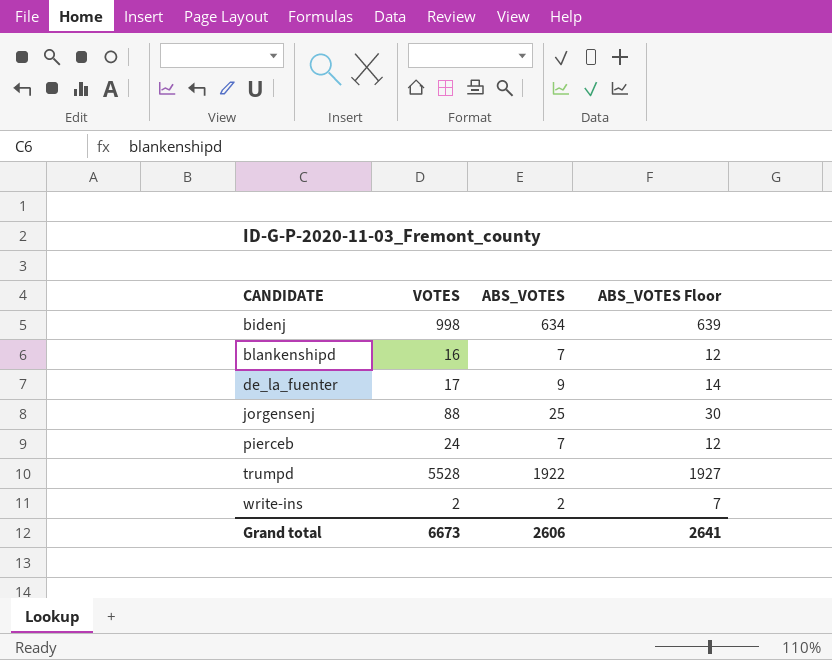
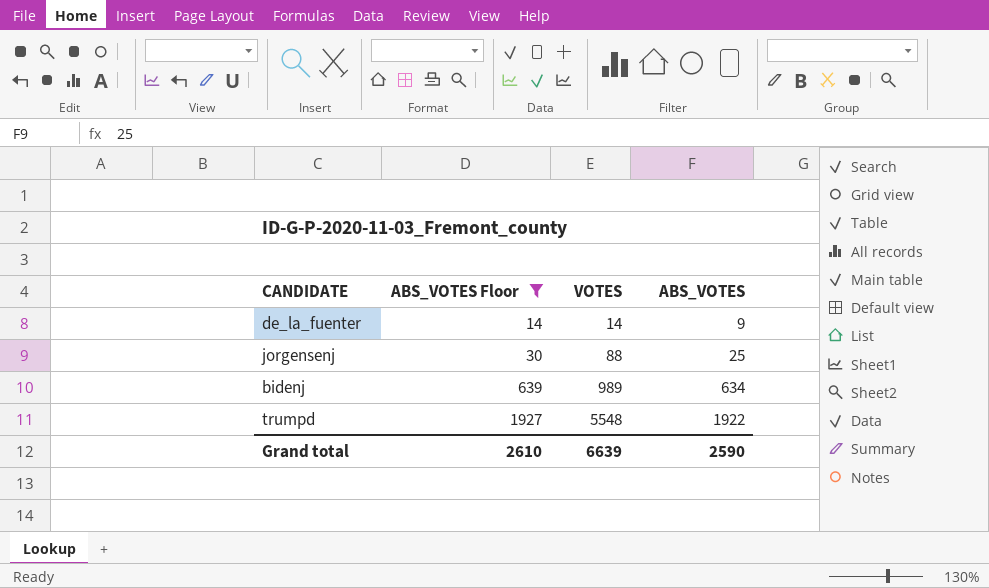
filter: none -> ABS_VOTES Floor >= 14
row order: CANDIDATE ascending -> ABS_VOTES Floor ascending
column ABS_VOTES Floor | position: 4 -> 2
de_la_fuenter | VOTES: 17 -> 14
bidenj | VOTES: 998 -> 989
trumpd | VOTES: 5528 -> 5548
Grand total | ABS_VOTES Floor: 2641 -> 2610
Grand total | VOTES: 6673 -> 6639
Grand total | ABS_VOTES: 2606 -> 2590

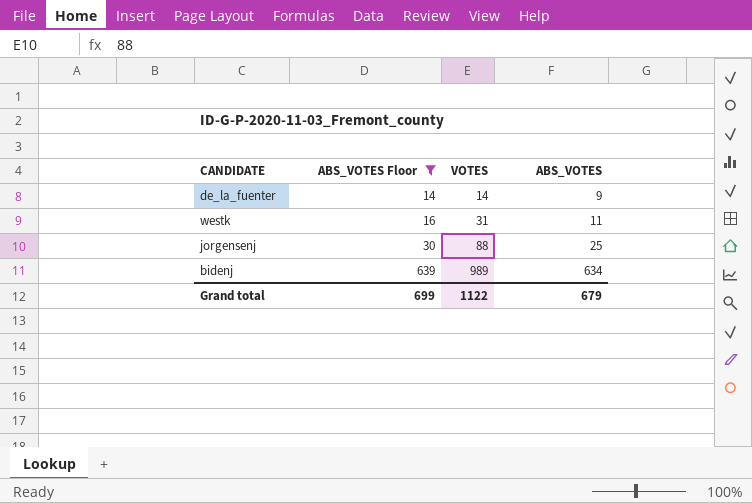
row trumpd: 1927 | 5548 | 1922 -> none
row westk: none -> 16 | 31 | 11
Grand total | ABS_VOTES Floor: 2610 -> 699
Grand total | VOTES: 6639 -> 1122
Grand total | ABS_VOTES: 2590 -> 679

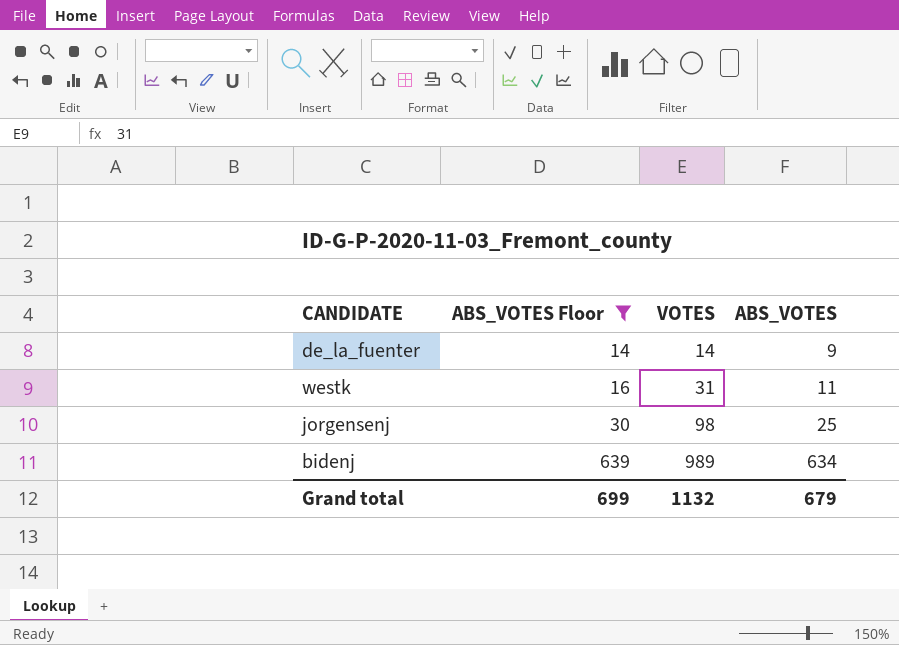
jorgensenj | VOTES: 88 -> 98
Grand total | VOTES: 1122 -> 1132

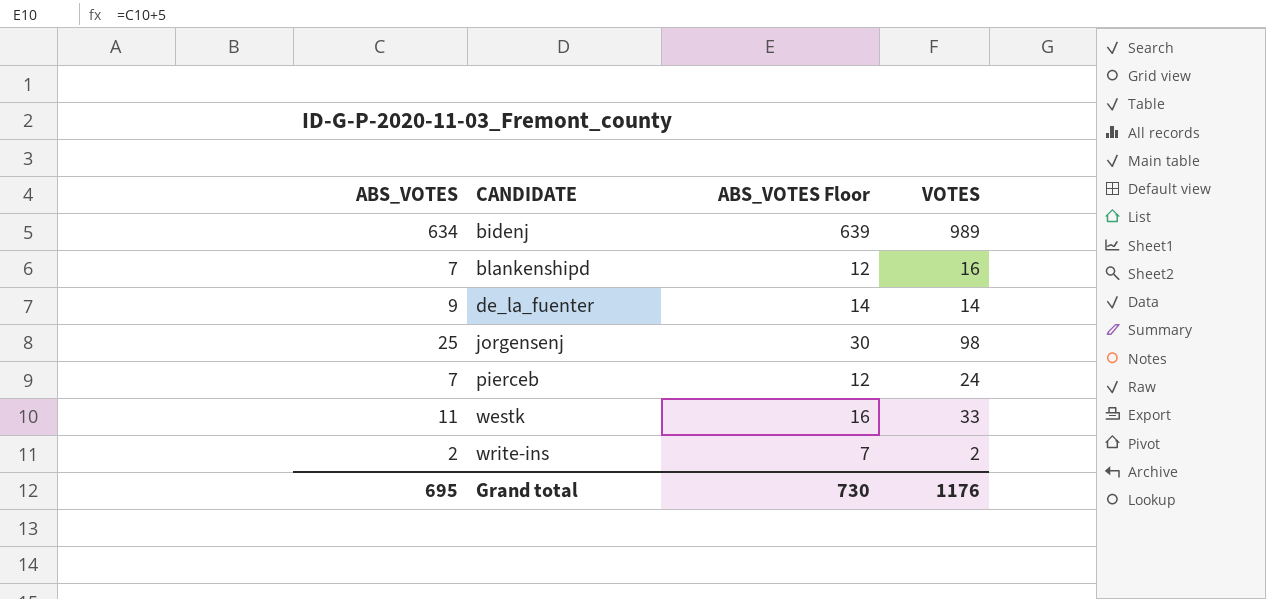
filter: ABS_VOTES Floor >= 14 -> none
row order: ABS_VOTES Floor ascending -> CANDIDATE ascending
column ABS_VOTES | position: 4 -> 1
westk | VOTES: 31 -> 33
Grand total | ABS_VOTES: 679 -> 695
Grand total | ABS_VOTES Floor: 699 -> 730
Grand total | VOTES: 1132 -> 1176

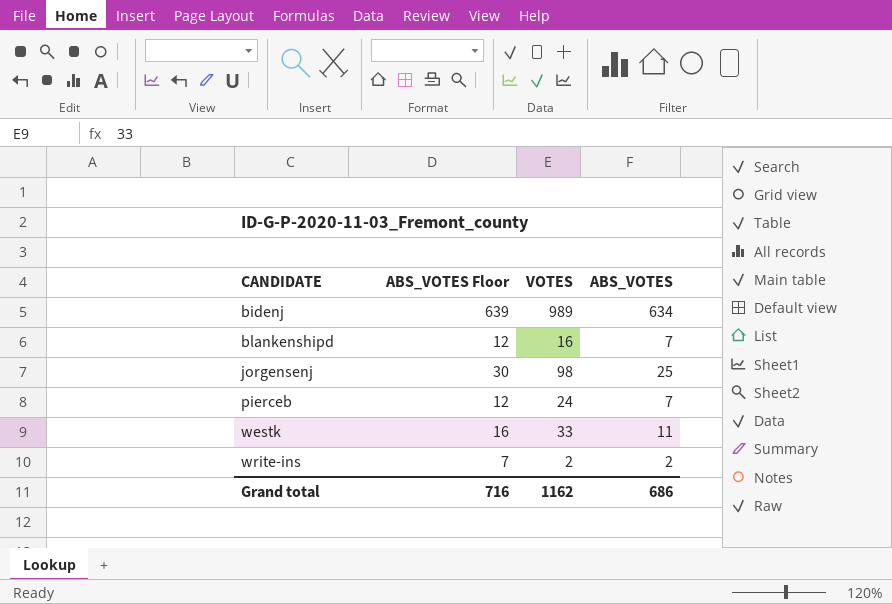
column ABS_VOTES | position: 1 -> 4
row de_la_fuenter: 9 | 14 | 14 -> none
Grand total | ABS_VOTES Floor: 730 -> 716
Grand total | VOTES: 1176 -> 1162
Grand total | ABS_VOTES: 695 -> 686

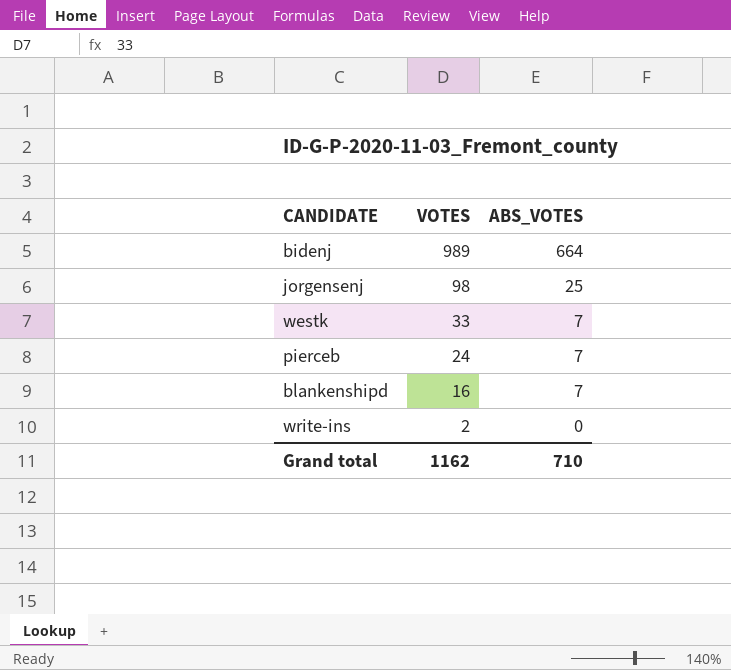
row order: CANDIDATE ascending -> VOTES descending
column ABS_VOTES Floor | formula: [ABS_VOTES] + 5 -> none
bidenj | ABS_VOTES: 634 -> 664
westk | ABS_VOTES: 11 -> 7
write-ins | ABS_VOTES: 2 -> 0
Grand total | ABS_VOTES: 686 -> 710

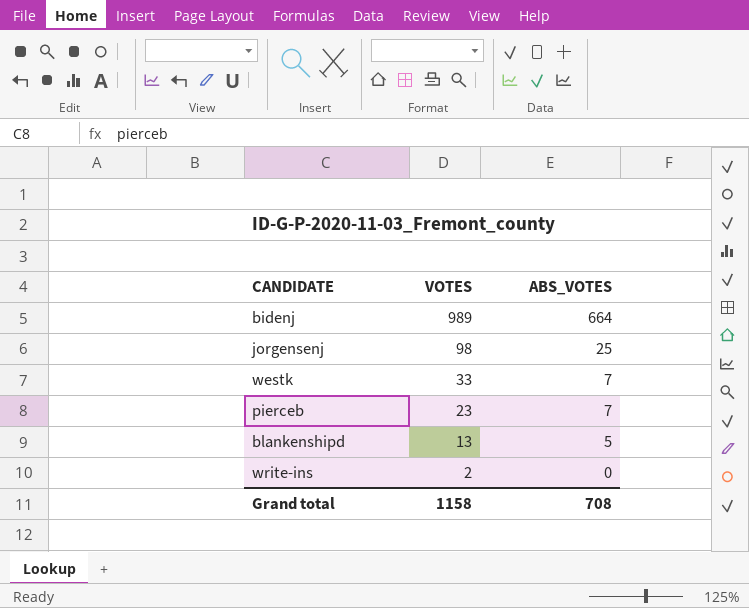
pierceb | VOTES: 24 -> 23
blankenshipd | VOTES: 16 -> 13
blankenshipd | ABS_VOTES: 7 -> 5
Grand total | VOTES: 1162 -> 1158
Grand total | ABS_VOTES: 710 -> 708

